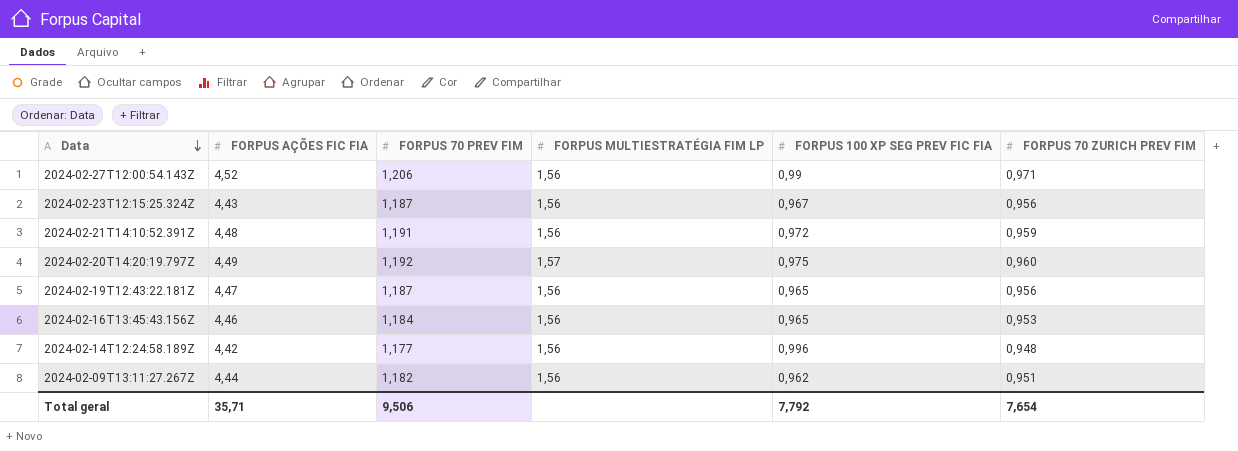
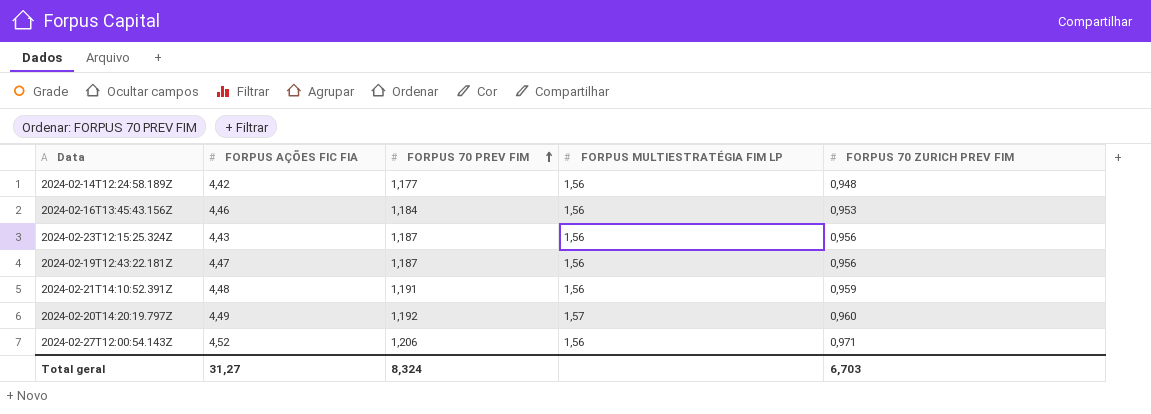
row order: Data descending -> FORPUS 70 PREV FIM ascending
column FORPUS 100 XP SEG PREV FIC FIA | position: 5 -> none
row 2024-02-09T13:11:27.267Z: 4,44 | 1,182 | 1,56 | 0,962 | 0,951 -> none
Total geral | FORPUS AÇÕES FIC FIA: 35,71 -> 31,27
Total geral | FORPUS 70 PREV FIM: 9,506 -> 8,324
Total geral | FORPUS 70 ZURICH PREV FIM: 7,654 -> 6,703

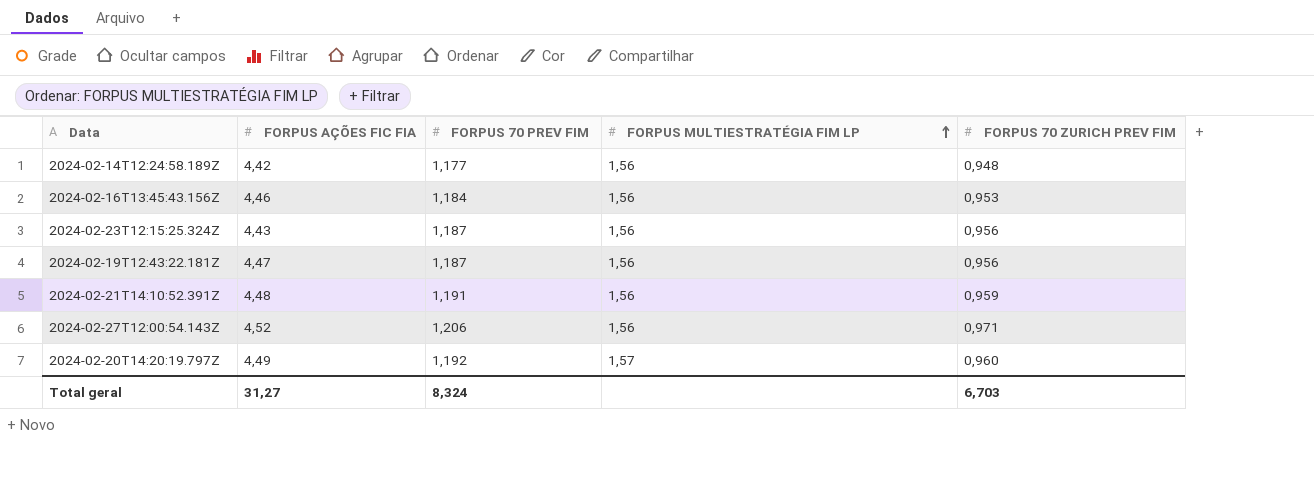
row order: FORPUS 70 PREV FIM ascending -> FORPUS MULTIESTRATÉGIA FIM LP ascending

